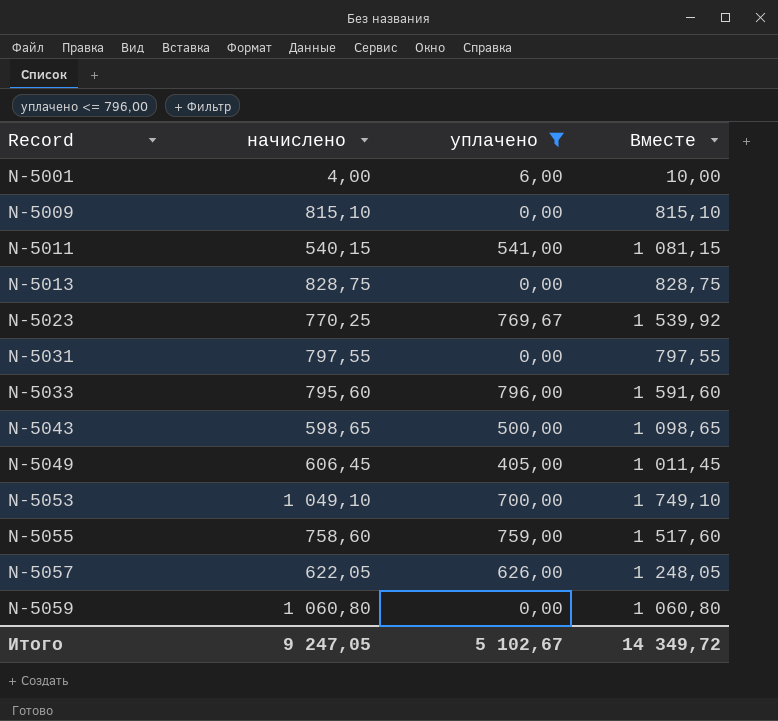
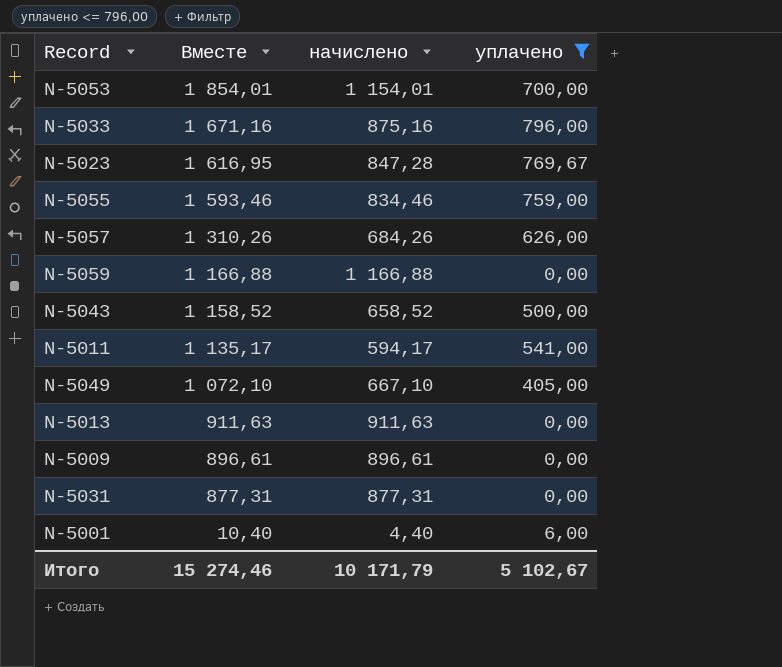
row order: Record ascending -> Вместе descending
column Вместе | position: 4 -> 2
N-5053 | Вместе: 1 749,10 -> 1 854,01
N-5053 | начислено: 1 049,10 -> 1 154,01
N-5033 | Вместе: 1 591,60 -> 1 671,16
N-5033 | начислено: 795,60 -> 875,16
N-5023 | Вместе: 1 539,92 -> 1 616,95
N-5023 | начислено: 770,25 -> 847,28
N-5055 | Вместе: 1 517,60 -> 1 593,46
N-5055 | начислено: 758,60 -> 834,46
N-5057 | Вместе: 1 248,05 -> 1 310,26
N-5057 | начислено: 622,05 -> 684,26
N-5059 | Вместе: 1 060,80 -> 1 166,88
N-5059 | начислено: 1 060,80 -> 1 166,88
N-5043 | Вместе: 1 098,65 -> 1 158,52
N-5043 | начислено: 598,65 -> 658,52
N-5011 | Вместе: 1 081,15 -> 1 135,17
N-5011 | начислено: 540,15 -> 594,17
N-5049 | Вместе: 1 011,45 -> 1 072,10
N-5049 | начислено: 606,45 -> 667,10
N-5013 | Вместе: 828,75 -> 911,63
N-5013 | начислено: 828,75 -> 911,63
N-5009 | Вместе: 815,10 -> 896,61
N-5009 | начислено: 815,10 -> 896,61
N-5031 | Вместе: 797,55 -> 877,31
N-5031 | начислено: 797,55 -> 877,31
N-5001 | Вместе: 10,00 -> 10,40
N-5001 | начислено: 4,00 -> 4,40
Итого | Вместе: 14 349,72 -> 15 274,46
Итого | начислено: 9 247,05 -> 10 171,79

